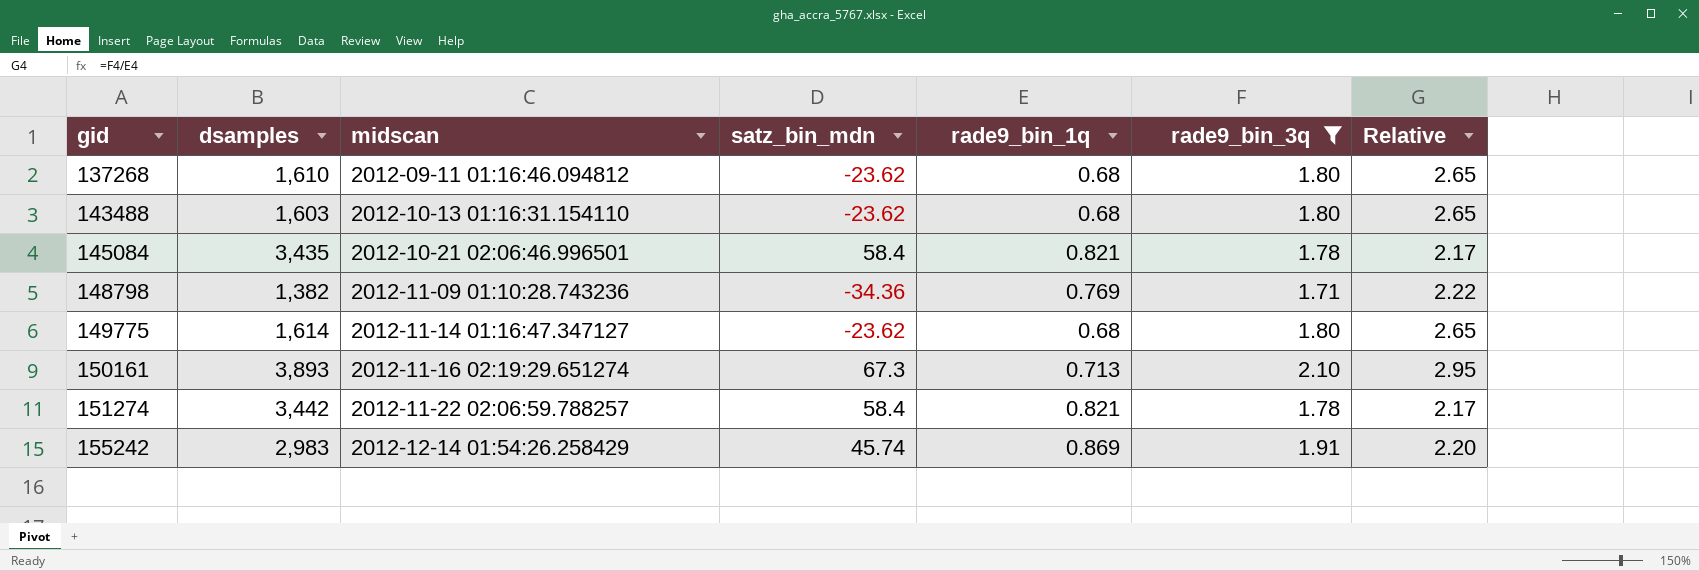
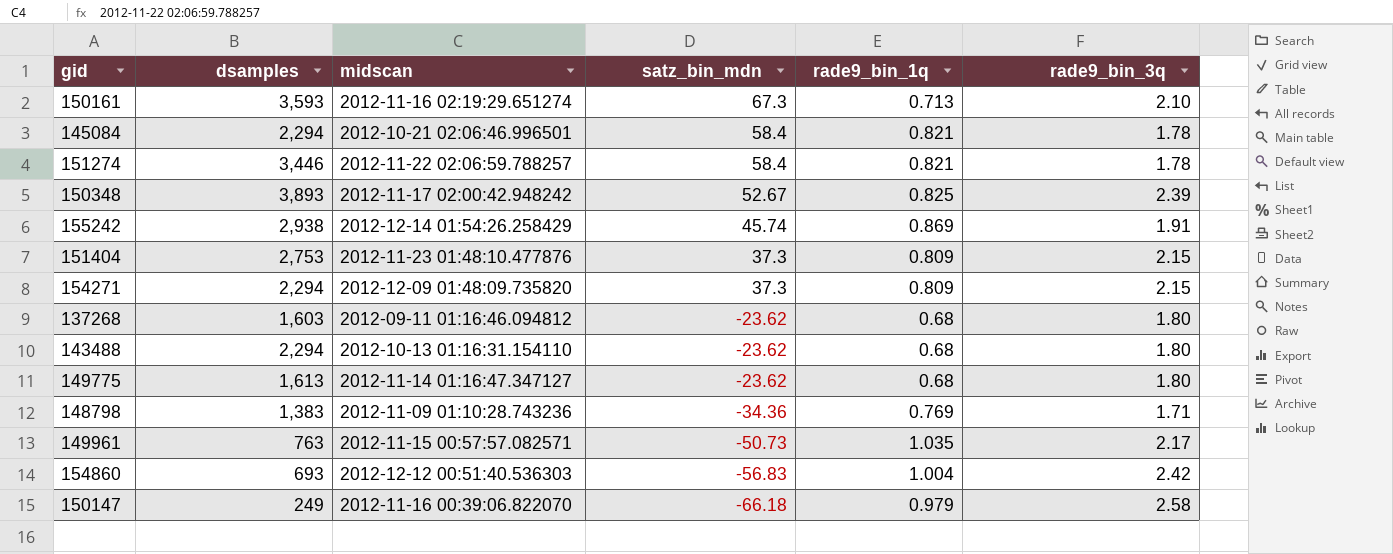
filter: rade9_bin_3q <= 2.10 -> none
row order: gid ascending -> satz_bin_mdn descending
column Relative | formula: [rade9_bin_3q] / [rade9_bin_1q] -> none
150161 | dsamples: 3,893 -> 3,593
145084 | dsamples: 3,435 -> 2,294
151274 | dsamples: 3,442 -> 3,446
155242 | dsamples: 2,983 -> 2,938
137268 | dsamples: 1,610 -> 1,603
143488 | dsamples: 1,603 -> 2,294
149775 | dsamples: 1,614 -> 1,613
148798 | dsamples: 1,382 -> 1,383

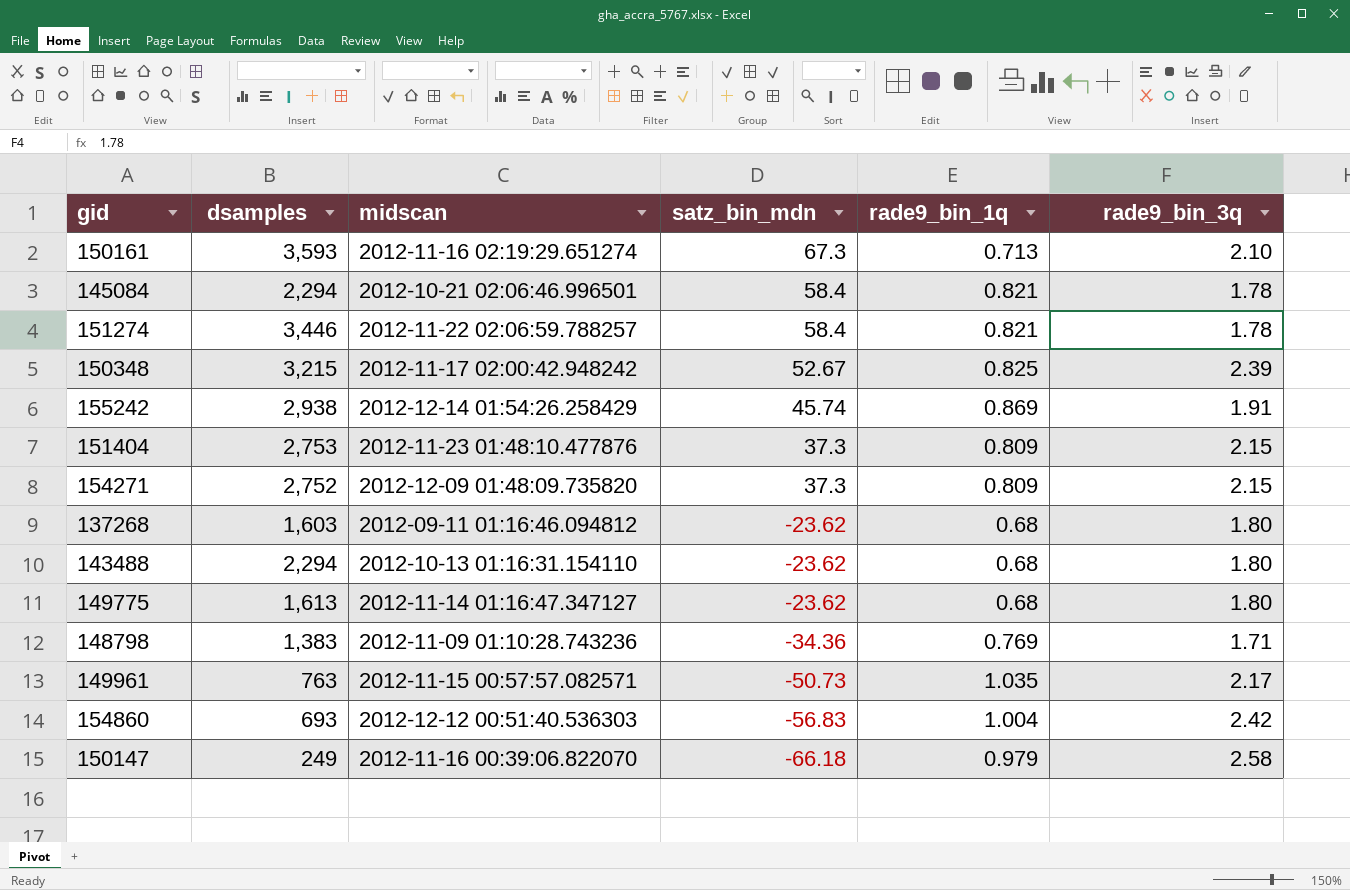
150348 | dsamples: 3,893 -> 3,215
154271 | dsamples: 2,294 -> 2,752

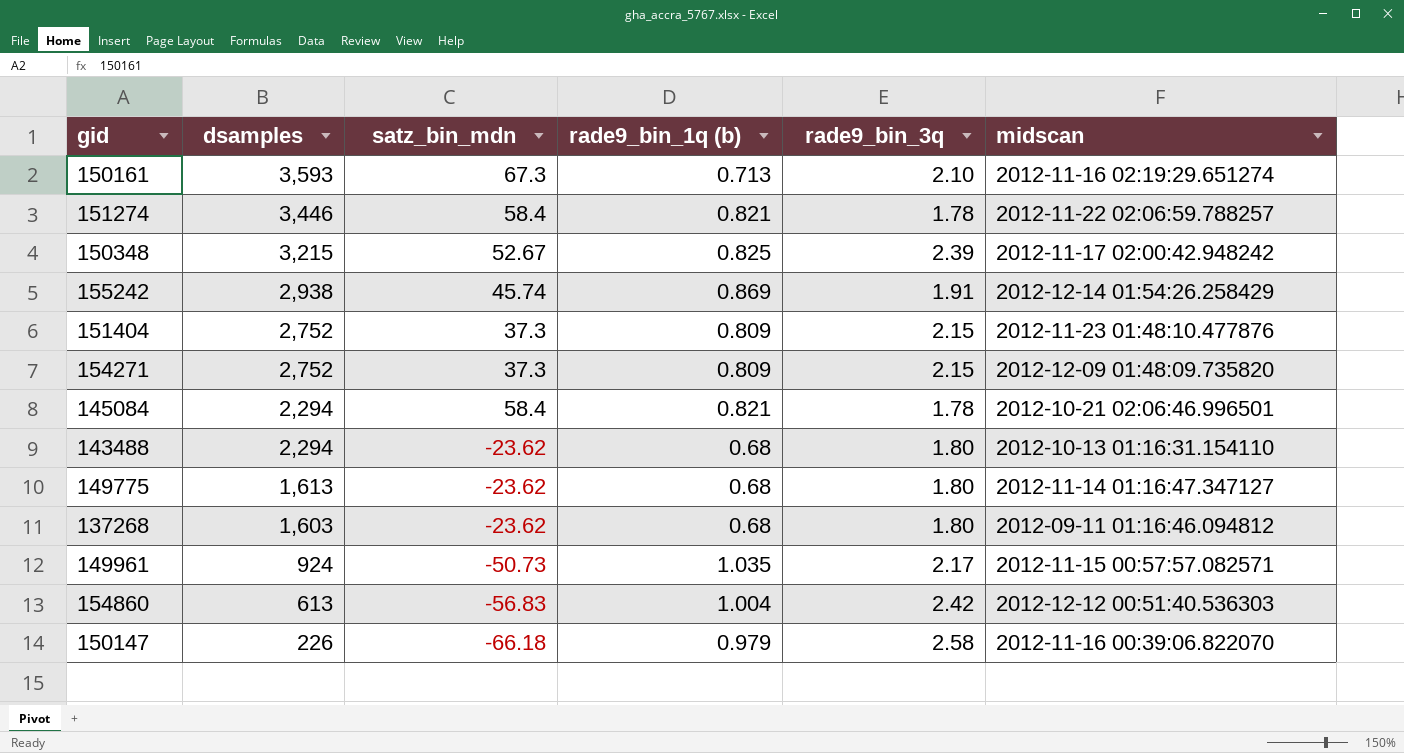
row order: satz_bin_mdn descending -> dsamples descending
column name: rade9_bin_1q -> rade9_bin_1q (b)
column midscan | position: 3 -> 6
row 148798: 1,383 | 2012-11-09 01:10:28.743236 | -34.36 | 0.769 | 1.71 -> none
151404 | dsamples: 2,753 -> 2,752
149961 | dsamples: 763 -> 924
154860 | dsamples: 693 -> 613
150147 | dsamples: 249 -> 226

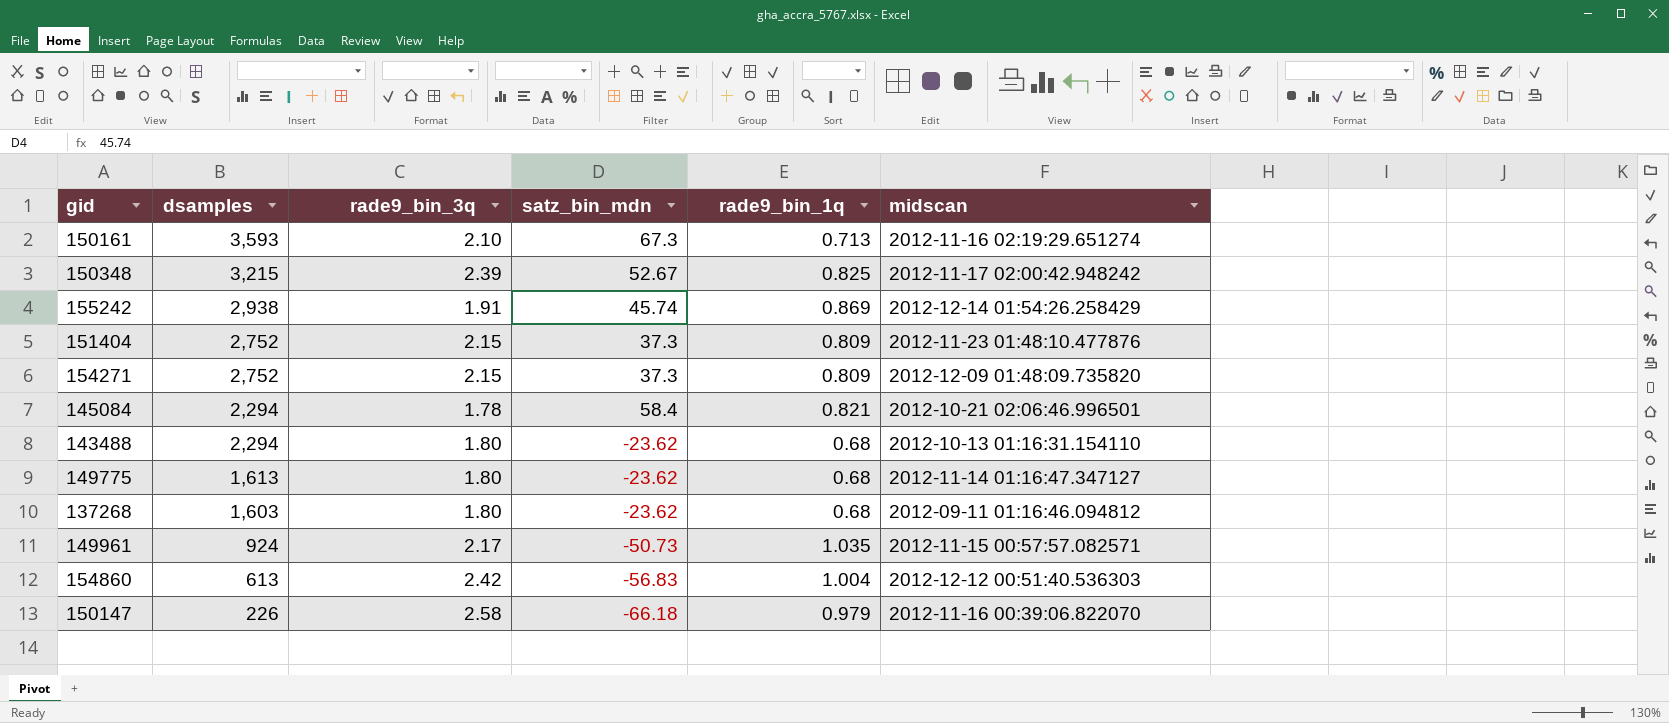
column rade9_bin_3q | position: 5 -> 3
column name: rade9_bin_1q (b) -> rade9_bin_1q
row 151274: 3,446 | 58.4 | 0.821 | 1.78 | 2012-11-22 02:06:59.788257 -> none

